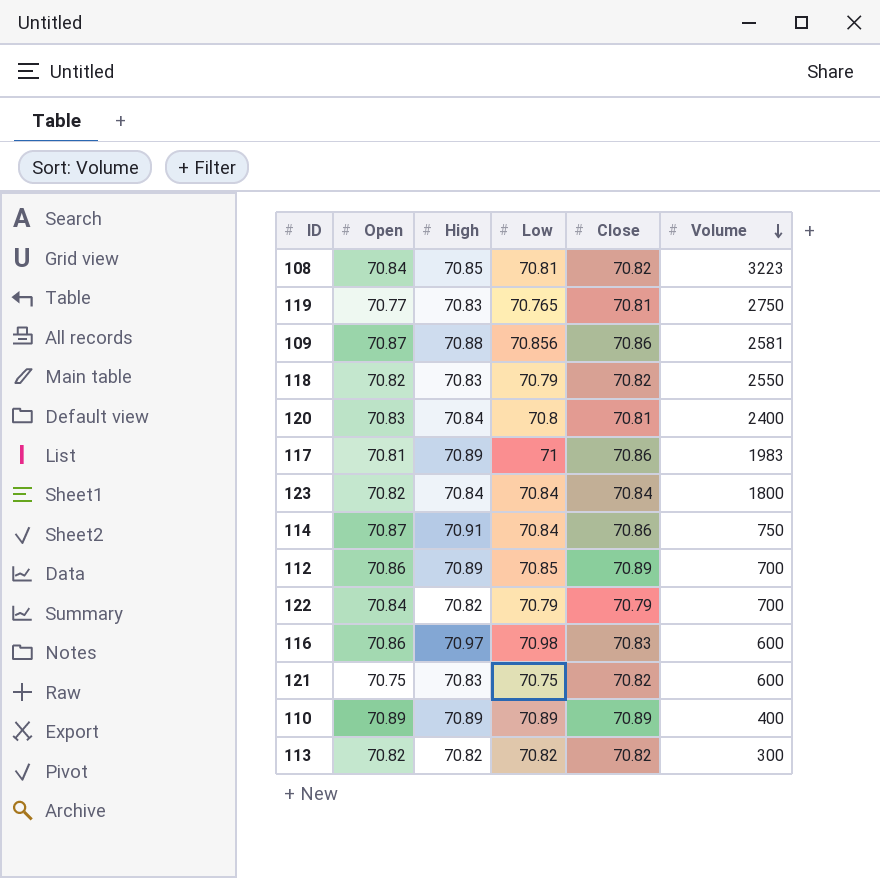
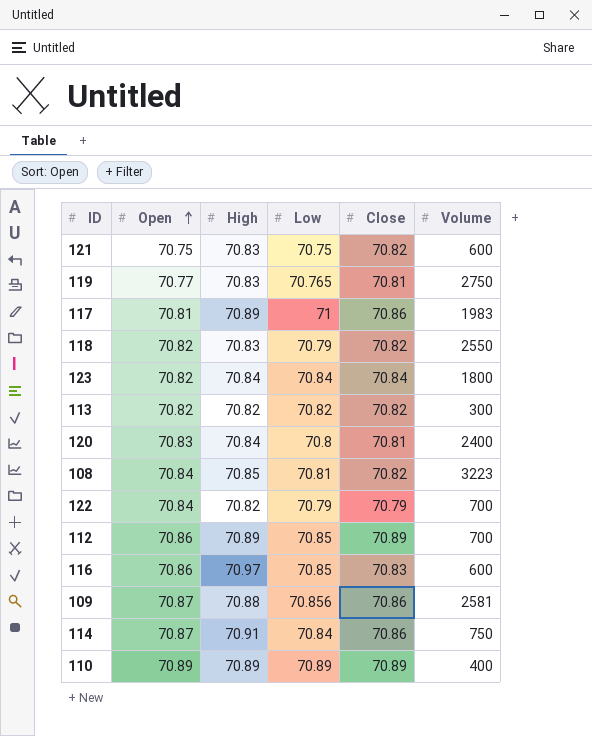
row order: Volume descending -> Open ascending
116 | Low: 70.98 -> 70.85

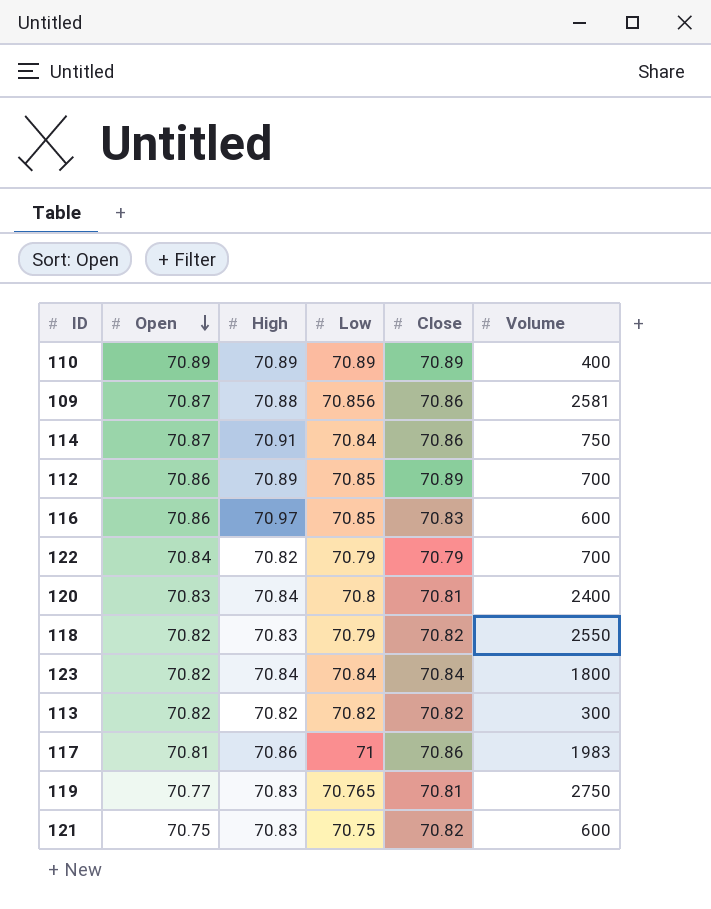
row order: Open ascending -> Open descending
row 108: 70.84 | 70.85 | 70.81 | 70.82 | 3223 -> none
117 | High: 70.89 -> 70.86

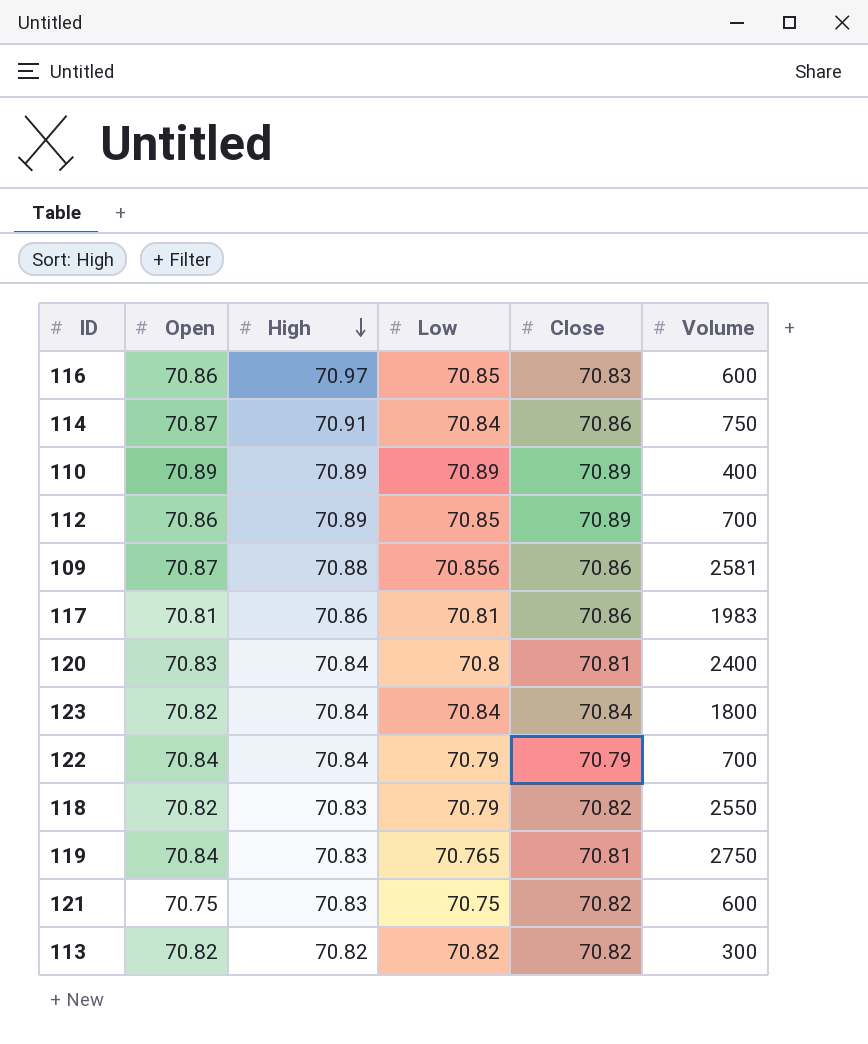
row order: Open descending -> High descending
117 | Low: 71 -> 70.81
122 | High: 70.82 -> 70.84
119 | Open: 70.77 -> 70.84

